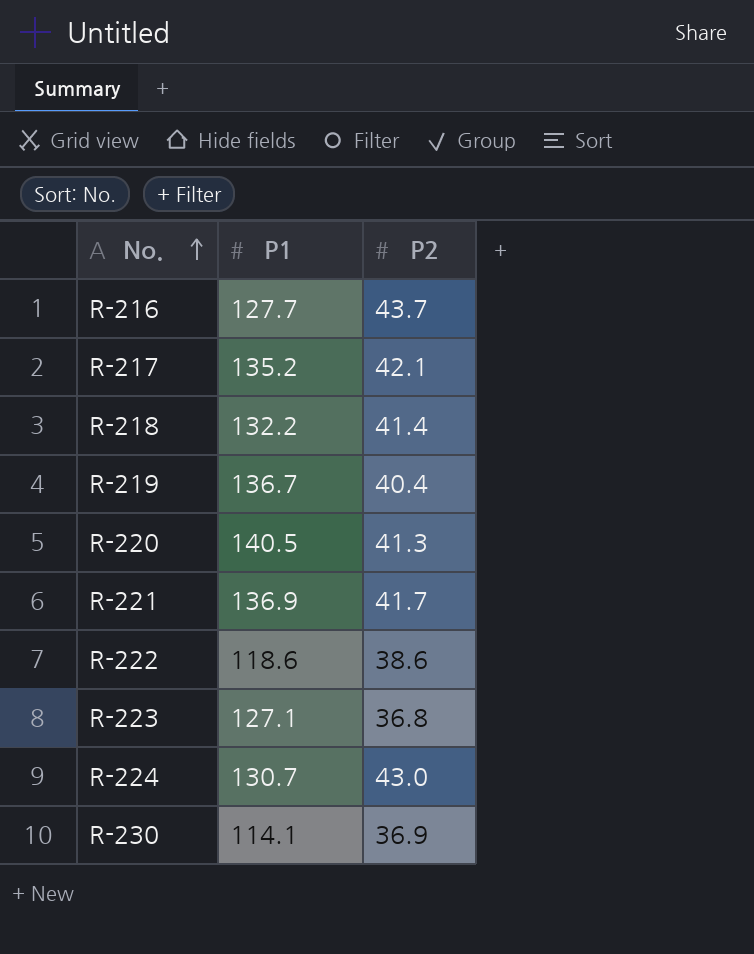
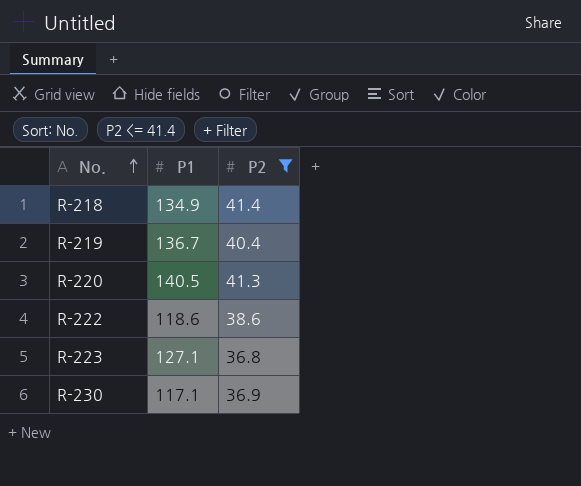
filter: none -> P2 <= 41.4
R-218 | P1: 132.2 -> 134.9
R-230 | P1: 114.1 -> 117.1

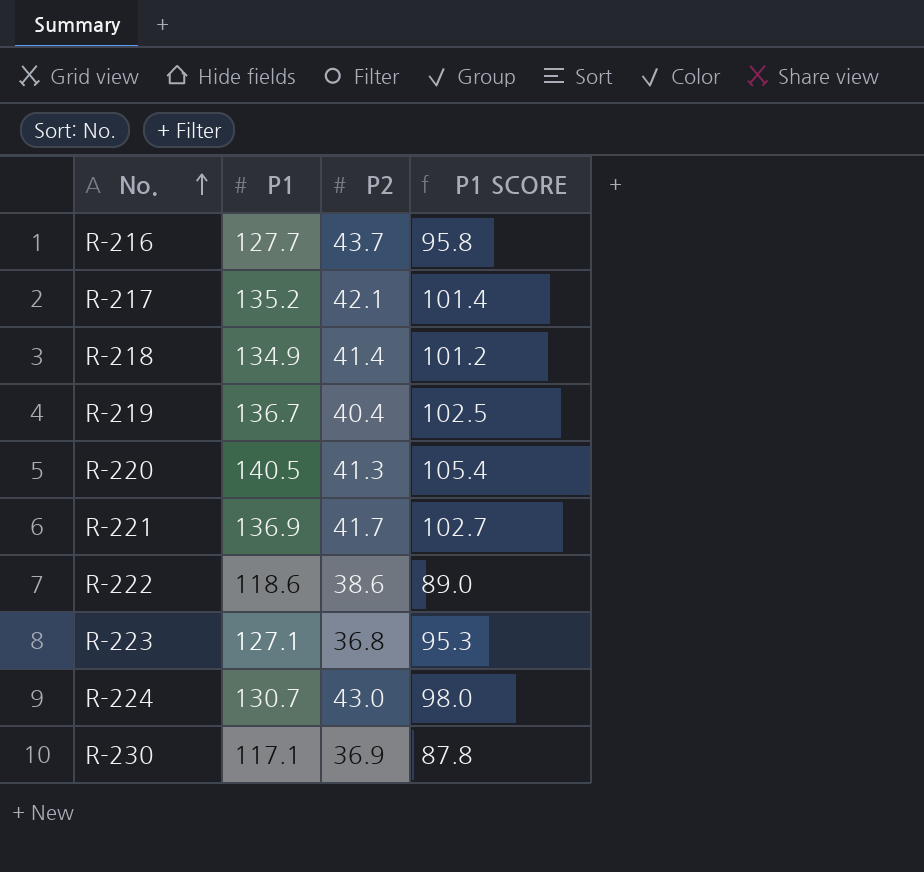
filter: P2 <= 41.4 -> none
column P1 SCORE | formula: none -> [P1] * 0.75

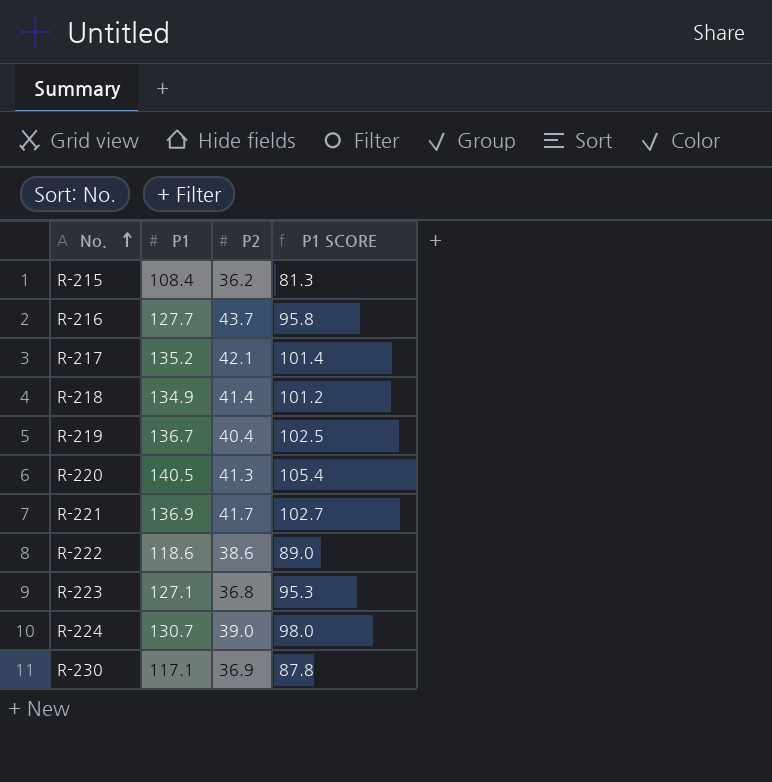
row R-215: none -> 108.4 | 36.2 | 81.3
R-224 | P2: 43.0 -> 39.0

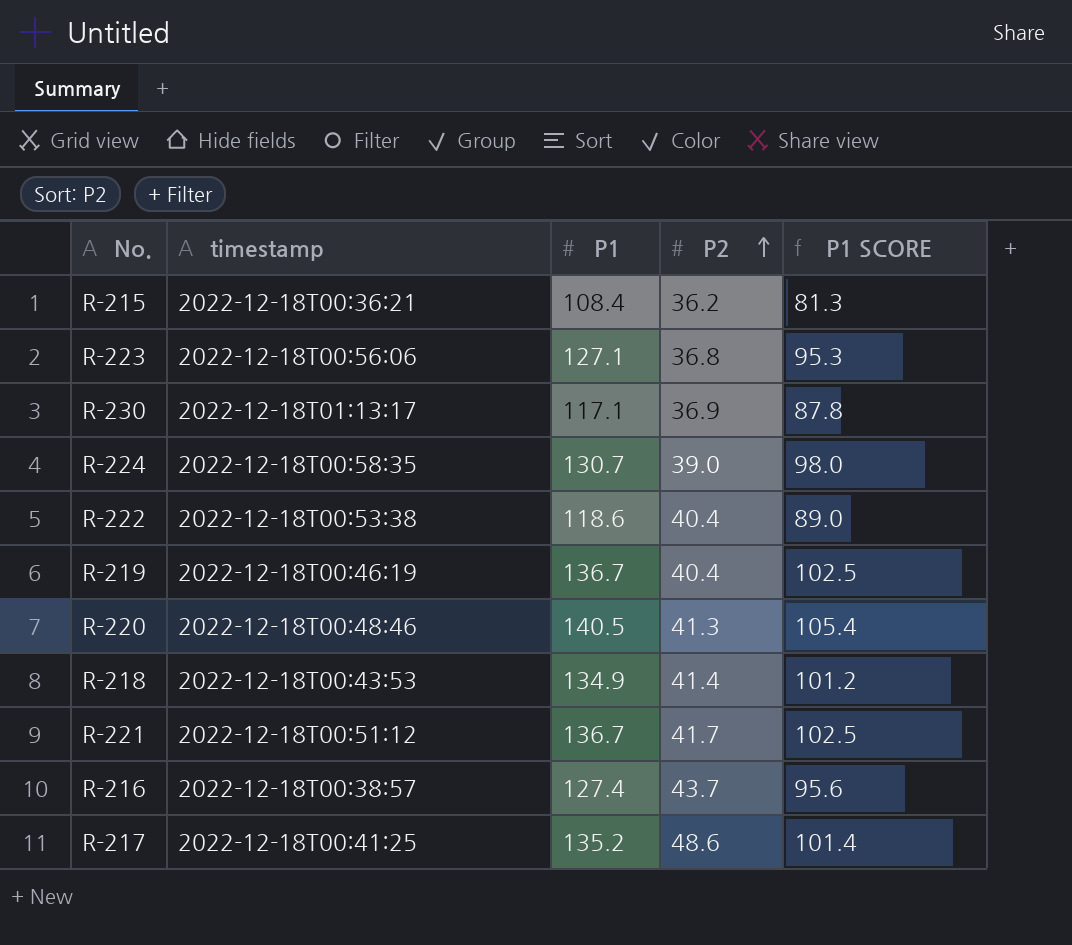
row order: No. ascending -> P2 ascending
column timestamp | position: none -> 2
R-222 | P2: 38.6 -> 40.4
R-221 | P1: 136.9 -> 136.7
R-221 | P1 SCORE: 102.7 -> 102.5
R-216 | P1: 127.7 -> 127.4
R-216 | P1 SCORE: 95.8 -> 95.6
R-217 | P2: 42.1 -> 48.6

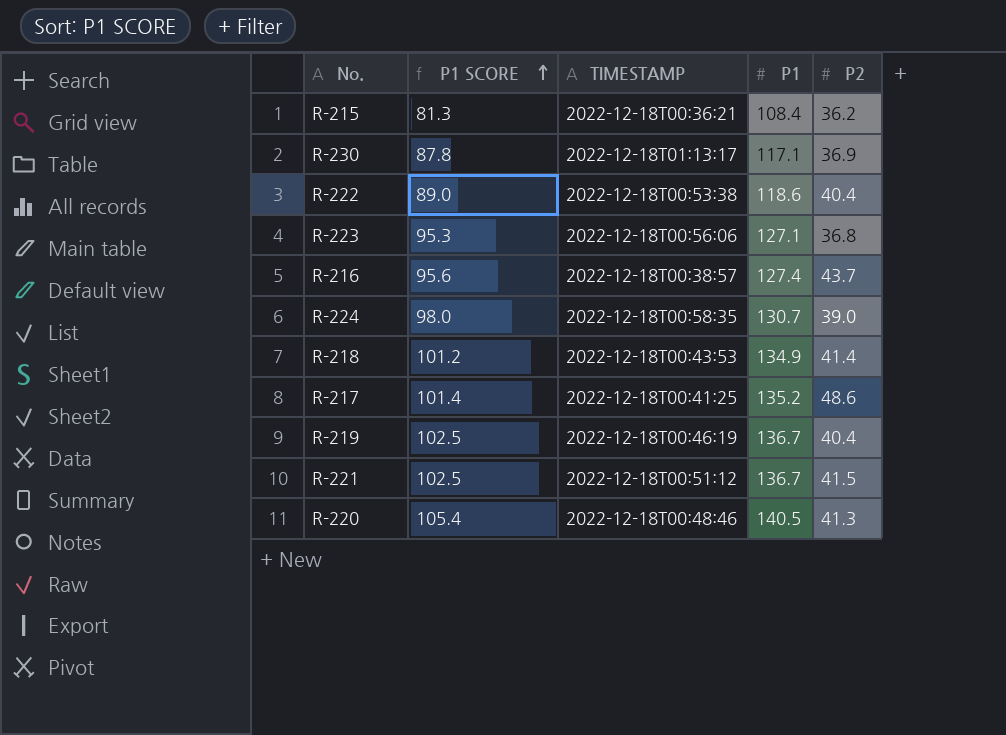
row order: P2 ascending -> P1 SCORE ascending
column P1 SCORE | position: 5 -> 2
column name: timestamp -> TIMESTAMP
R-221 | P2: 41.7 -> 41.5

